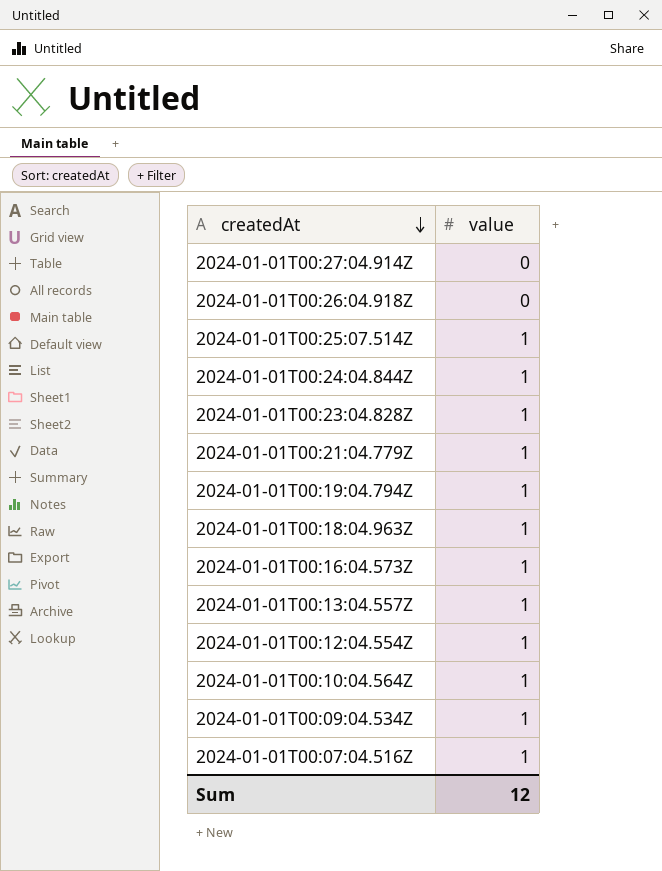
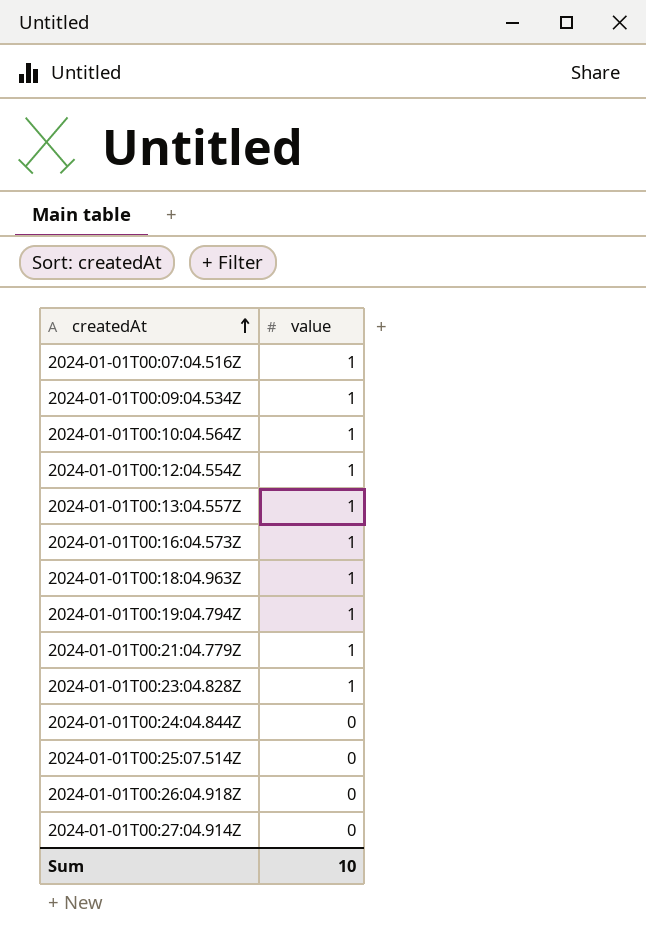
row order: createdAt descending -> createdAt ascending
2024-01-01T00:24:04.844Z | value: 1 -> 0
2024-01-01T00:25:07.514Z | value: 1 -> 0
Sum | value: 12 -> 10

